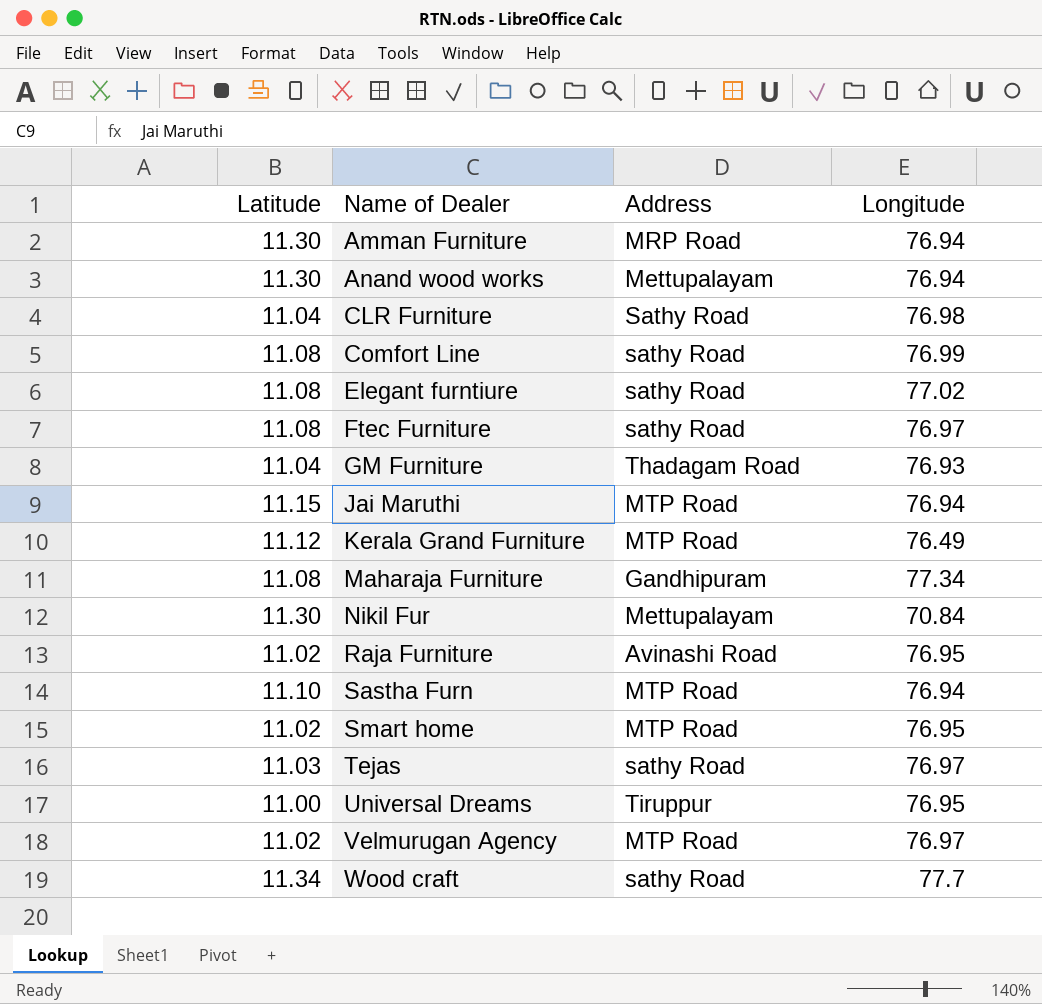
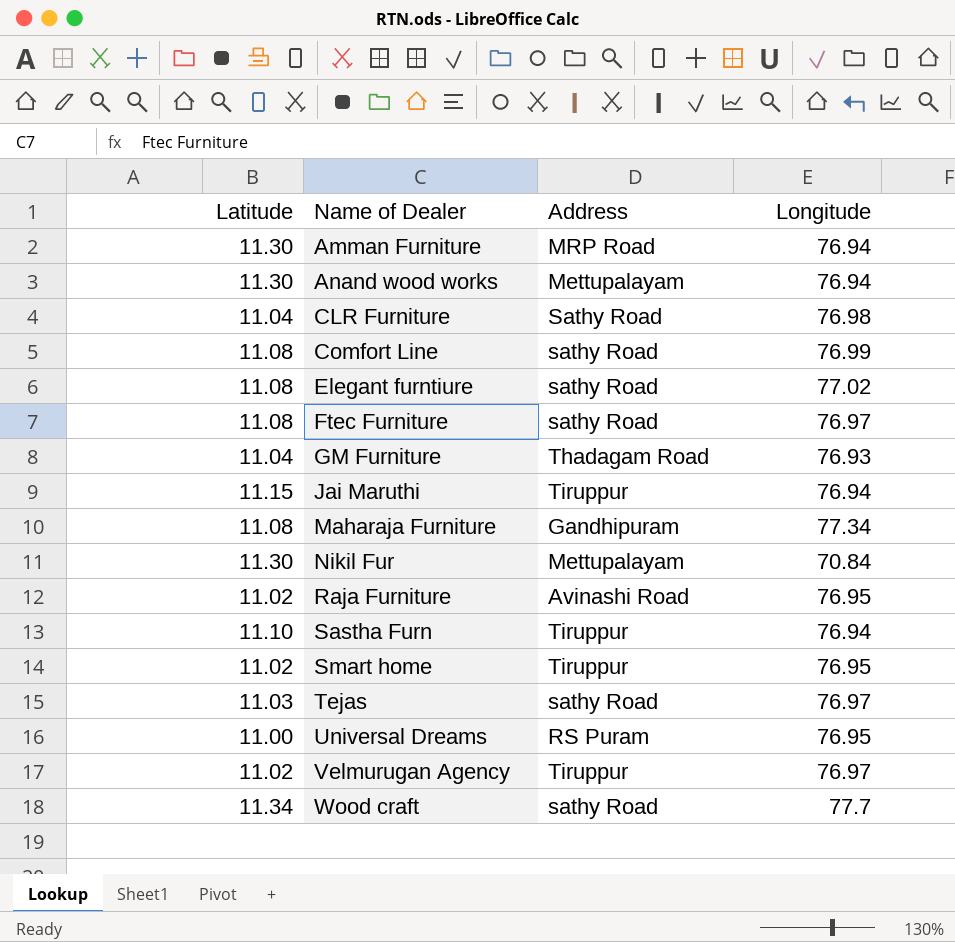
row Kerala Grand Furniture: 11.12 | MTP Road | 76.49 -> none
Jai Maruthi | Address: MTP Road -> Tiruppur
Sastha Furn | Address: MTP Road -> Tiruppur
Smart home | Address: MTP Road -> Tiruppur
Universal Dreams | Address: Tiruppur -> RS Puram
Velmurugan Agency | Address: MTP Road -> Tiruppur

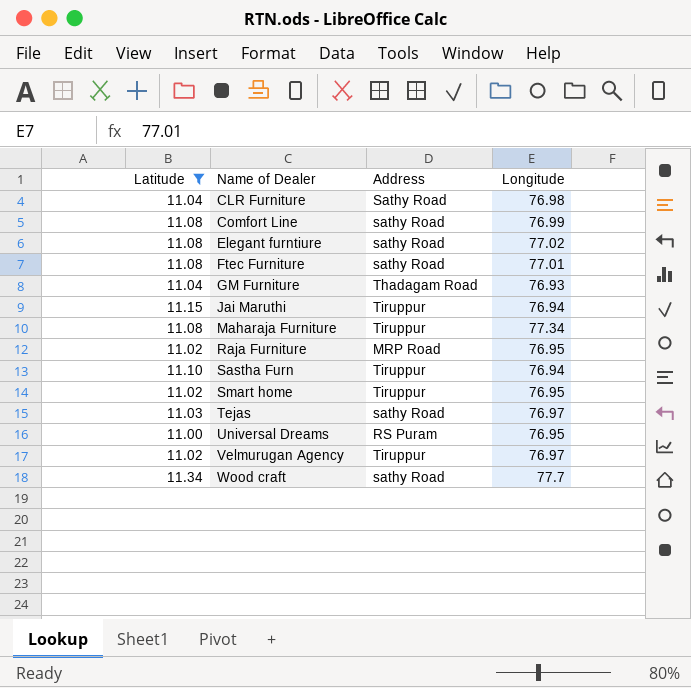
filter: none -> Latitude != 11.30
Ftec Furniture | Longitude: 76.97 -> 77.01
Maharaja Furniture | Address: Gandhipuram -> Tiruppur
Raja Furniture | Address: Avinashi Road -> MRP Road

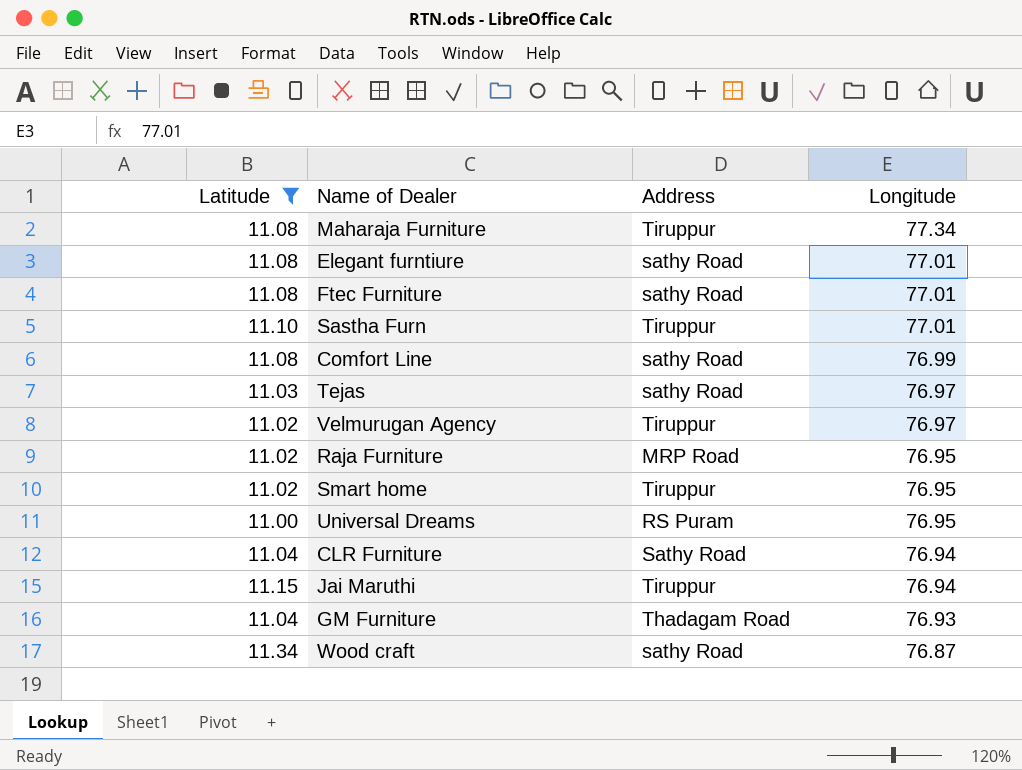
row order: Name of Dealer ascending -> Longitude descending
Elegant furntiure | Longitude: 77.02 -> 77.01
Sastha Furn | Longitude: 76.94 -> 77.01
CLR Furniture | Longitude: 76.98 -> 76.94
Wood craft | Longitude: 77.7 -> 76.87

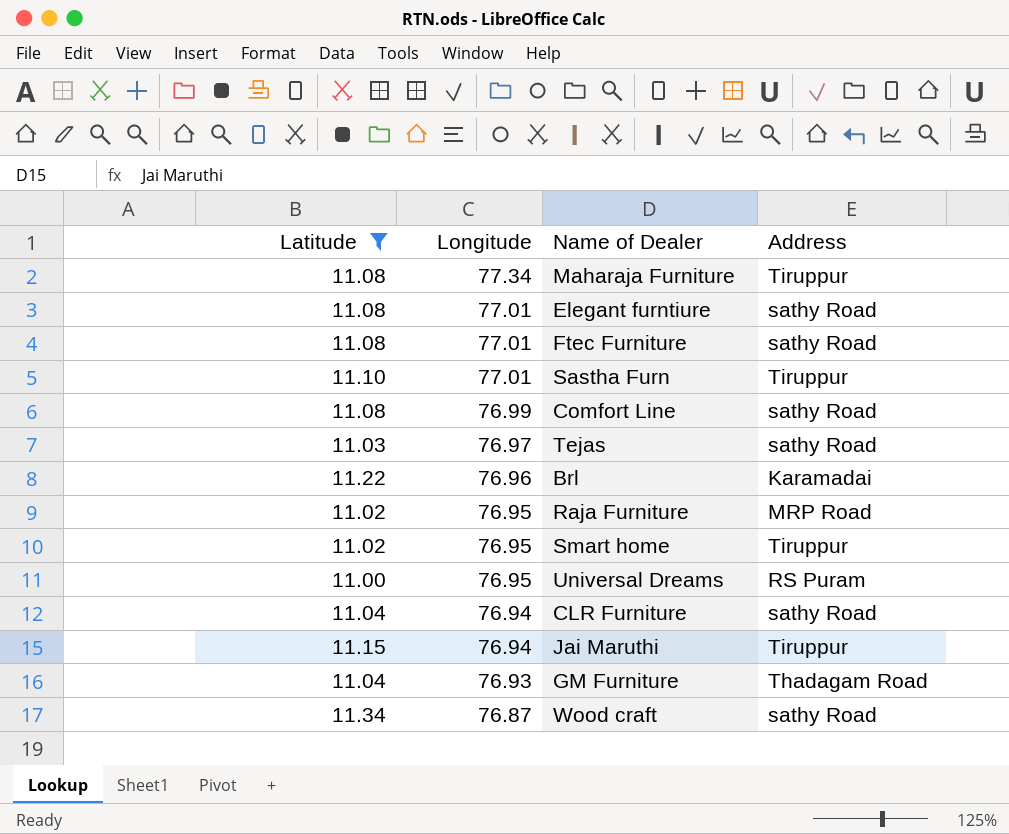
column Longitude | position: 4 -> 2
row Velmurugan Agency: 11.02 | Tiruppur | 76.97 -> none
row Brl: none -> 11.22 | 76.96 | Karamadai
CLR Furniture | Address: Sathy Road -> sathy Road

